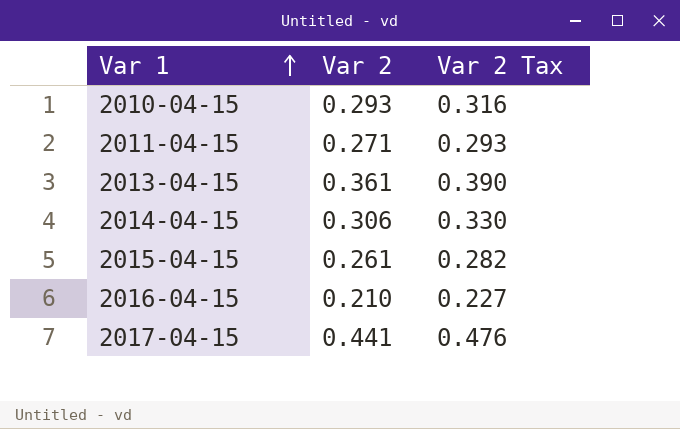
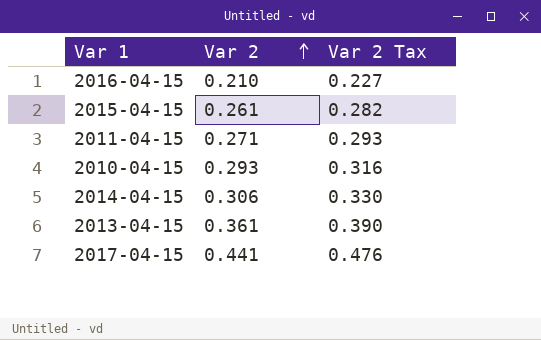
row order: Var 1 ascending -> Var 2 ascending

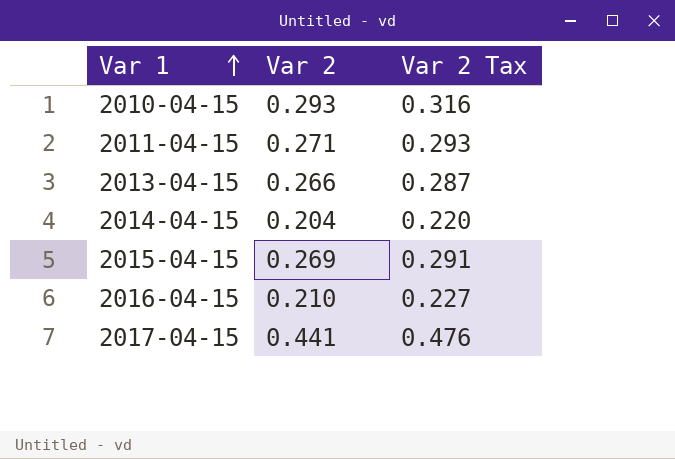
row order: Var 2 ascending -> Var 1 ascending
2013-04-15 | Var 2: 0.361 -> 0.266
2013-04-15 | Var 2 Tax: 0.390 -> 0.287
2014-04-15 | Var 2: 0.306 -> 0.204
2014-04-15 | Var 2 Tax: 0.330 -> 0.220
2015-04-15 | Var 2: 0.261 -> 0.269
2015-04-15 | Var 2 Tax: 0.282 -> 0.291

